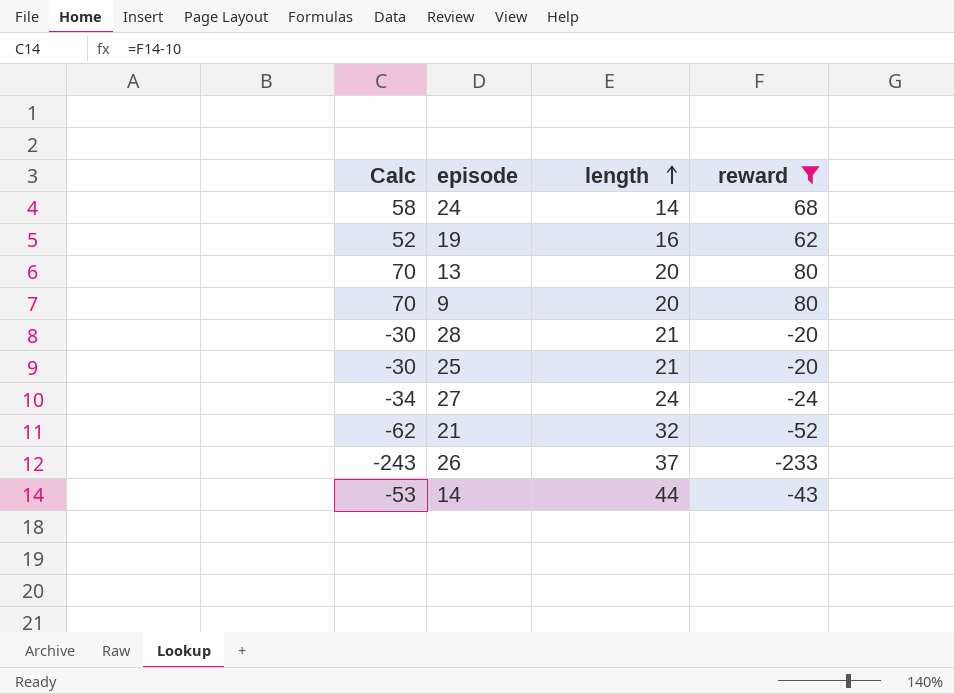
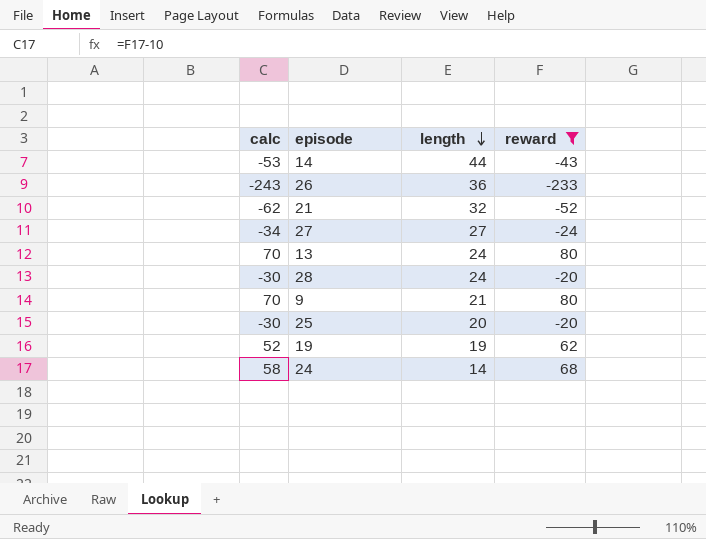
row order: length ascending -> length descending
column name: Calc -> calc
26 | length: 37 -> 36
27 | length: 24 -> 27
13 | length: 20 -> 24
28 | length: 21 -> 24
9 | length: 20 -> 21
25 | length: 21 -> 20
19 | length: 16 -> 19

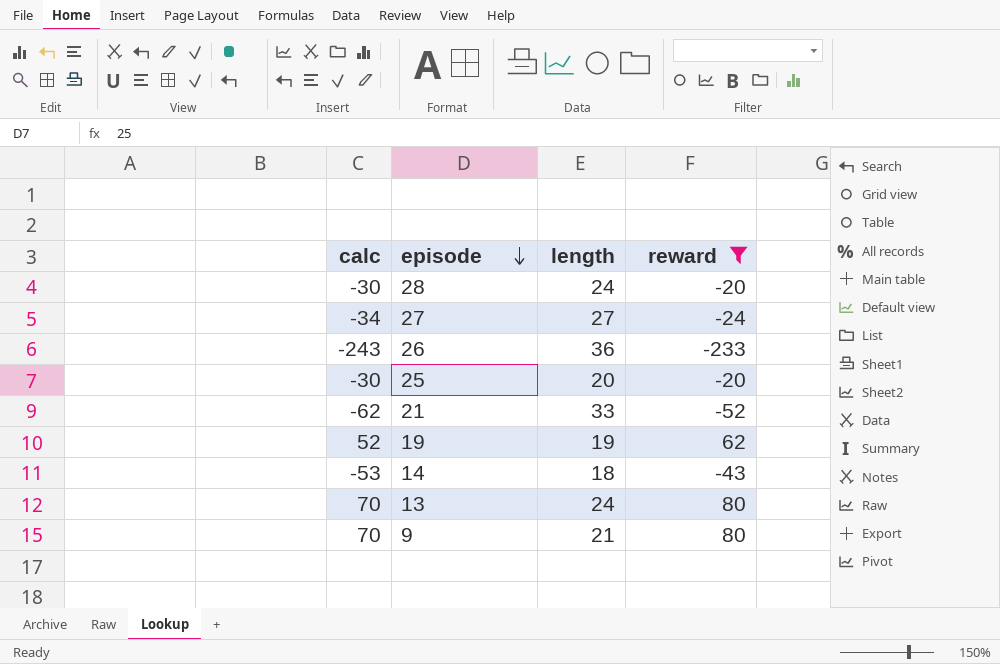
row order: length descending -> episode descending
row 24: 58 | 14 | 68 -> none
21 | length: 32 -> 33
14 | length: 44 -> 18

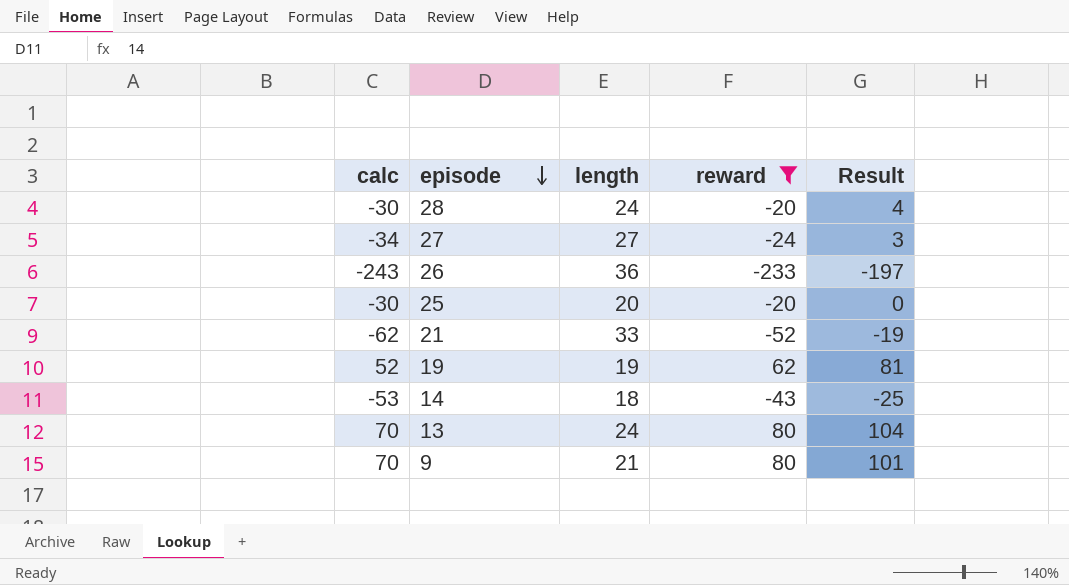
column Result | formula: none -> [length] + [reward]

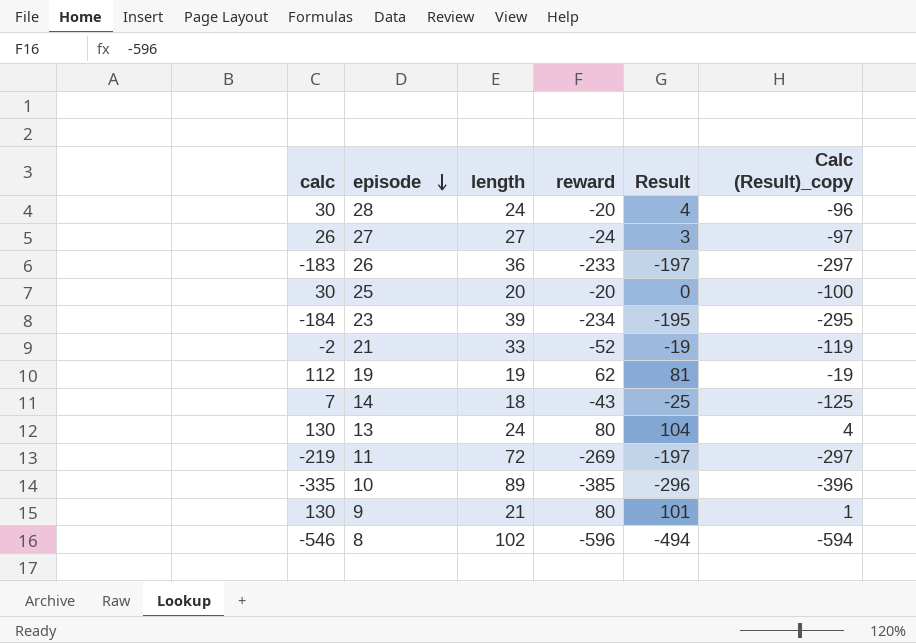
filter: reward >= -233 -> none
column calc | formula: [reward] - 10 -> [reward] + 50
column Calc (Result)_copy | formula: none -> [Result] - 100

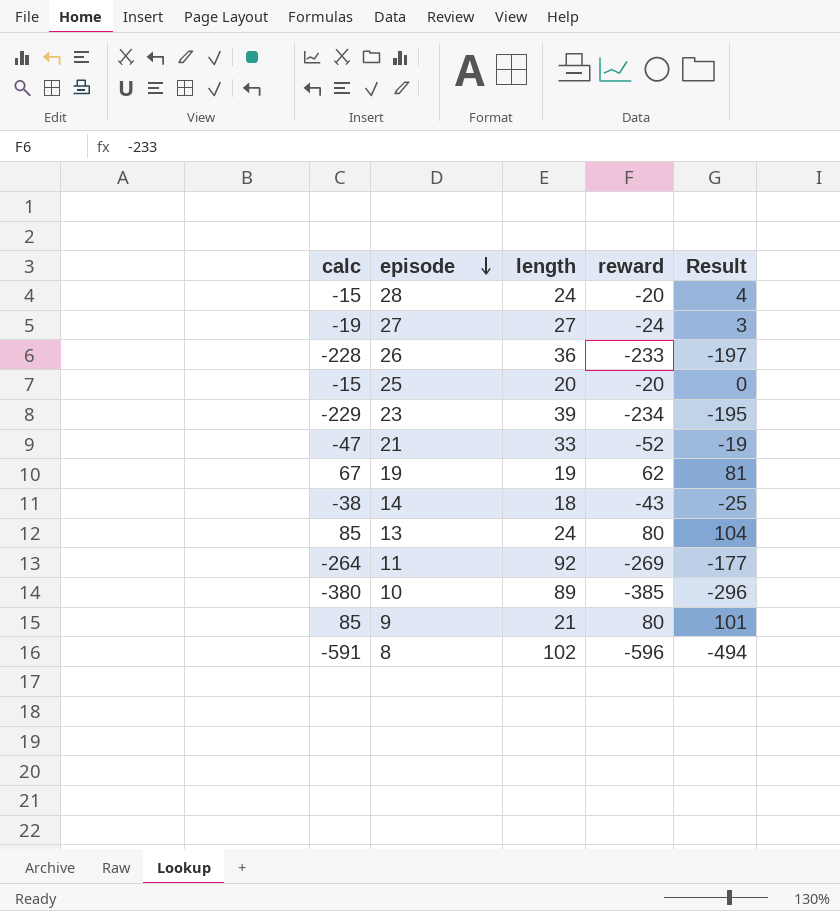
column Calc (Result)_copy | formula: [Result] - 100 -> none
column calc | formula: [reward] + 50 -> [reward] + 5
11 | length: 72 -> 92
11 | Result: -197 -> -177

